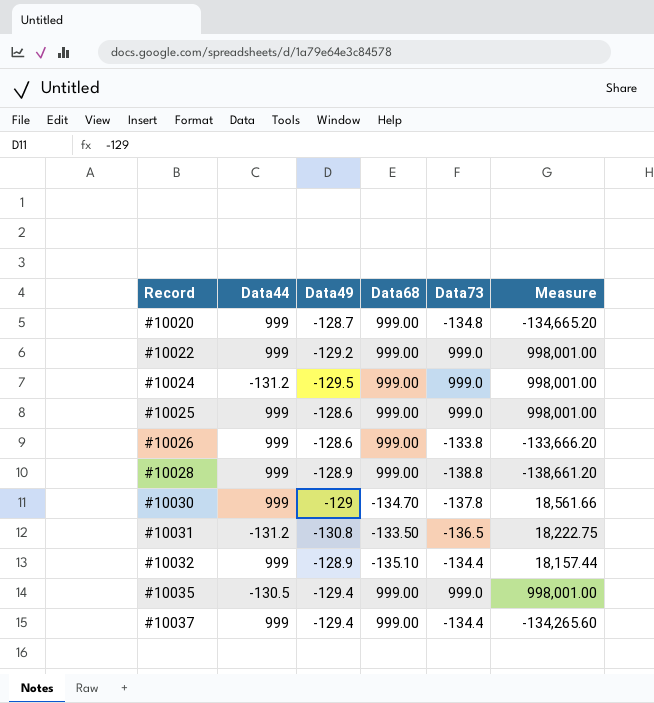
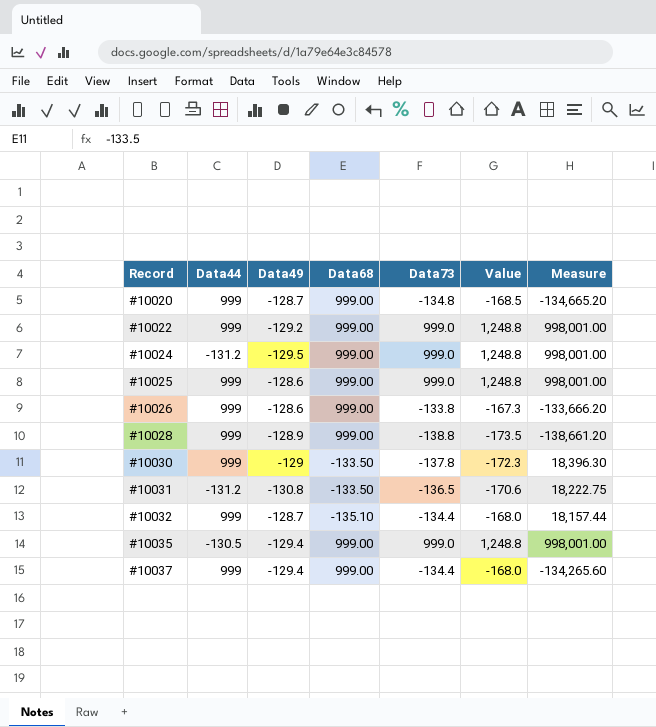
column Value | formula: none -> [Data73] * 1.25
#10030 | Data68: -134.70 -> -133.50
#10030 | Measure: 18,561.66 -> 18,396.30
#10032 | Data49: -128.9 -> -128.7

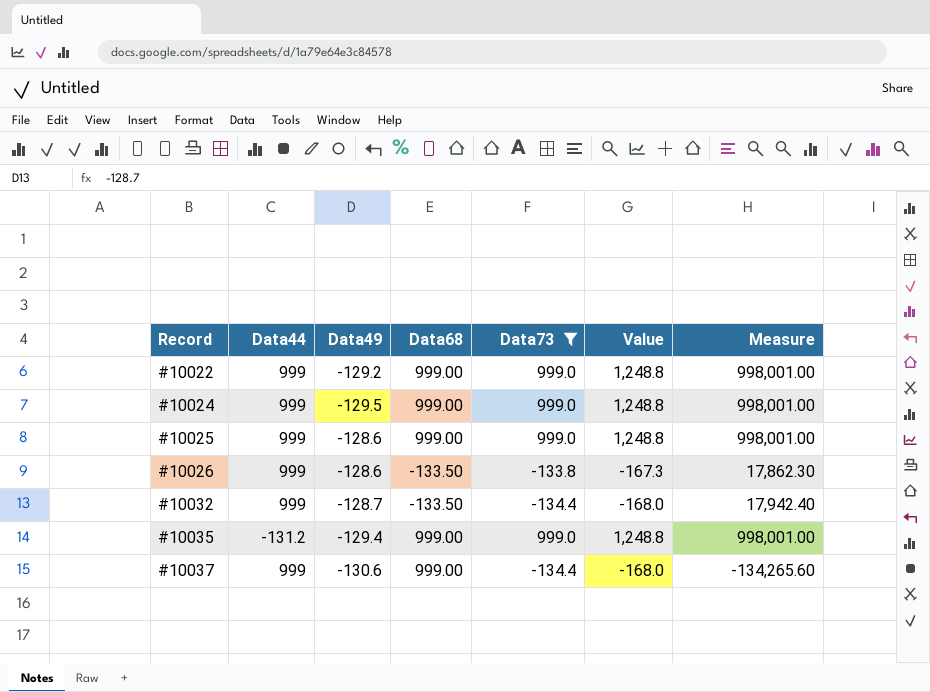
filter: none -> Data73 >= -134.4
#10024 | Data44: -131.2 -> 999
#10026 | Data68: 999.00 -> -133.50
#10026 | Measure: -133,666.20 -> 17,862.30
#10032 | Data68: -135.10 -> -133.50
#10032 | Measure: 18,157.44 -> 17,942.40
#10035 | Data44: -130.5 -> -131.2
#10037 | Data49: -129.4 -> -130.6

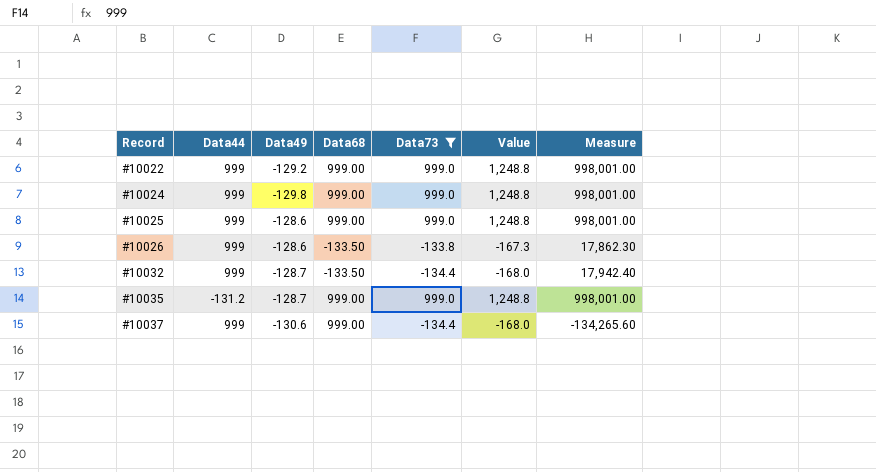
#10024 | Data49: -129.5 -> -129.8
#10035 | Data49: -129.4 -> -128.7

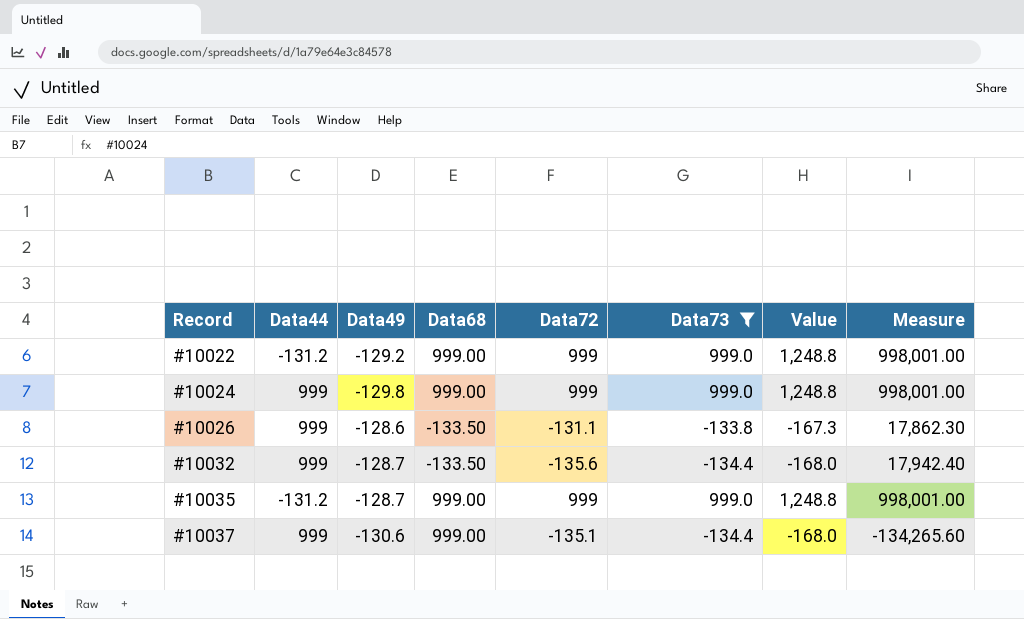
column Data72 | position: none -> 5
row #10025: 999 | -128.6 | 999.00 | 999.0 | 1,248.8 | 998,001.00 -> none
#10022 | Data44: 999 -> -131.2

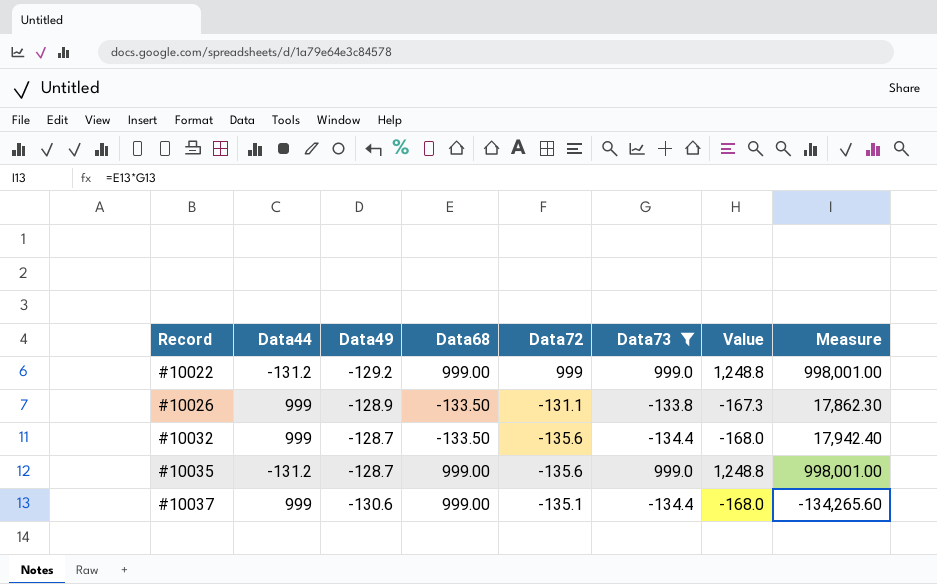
row #10024: 999 | -129.8 | 999.00 | 999 | 999.0 | 1,248.8 | 998,001.00 -> none
#10026 | Data49: -128.6 -> -128.9
#10035 | Data72: 999 -> -135.6

